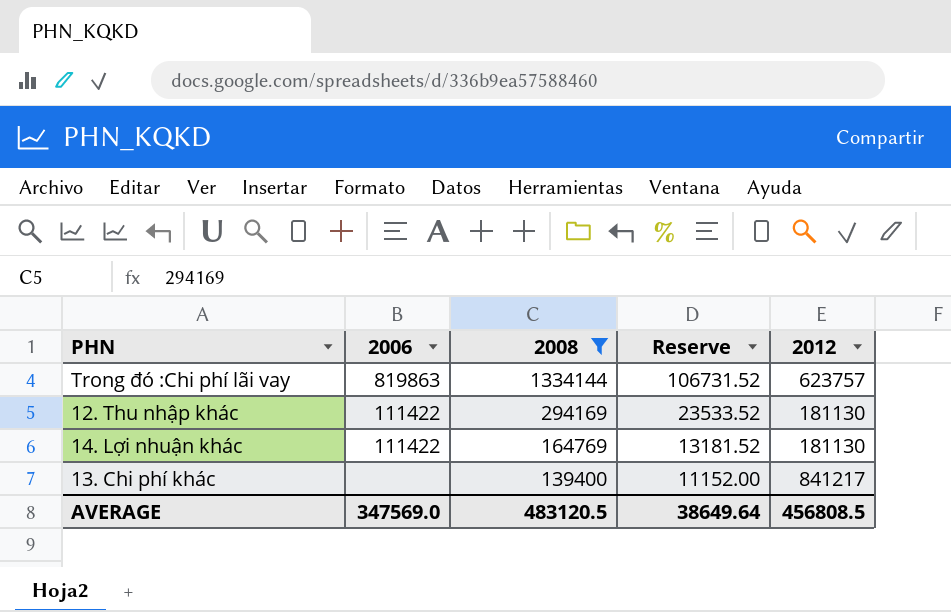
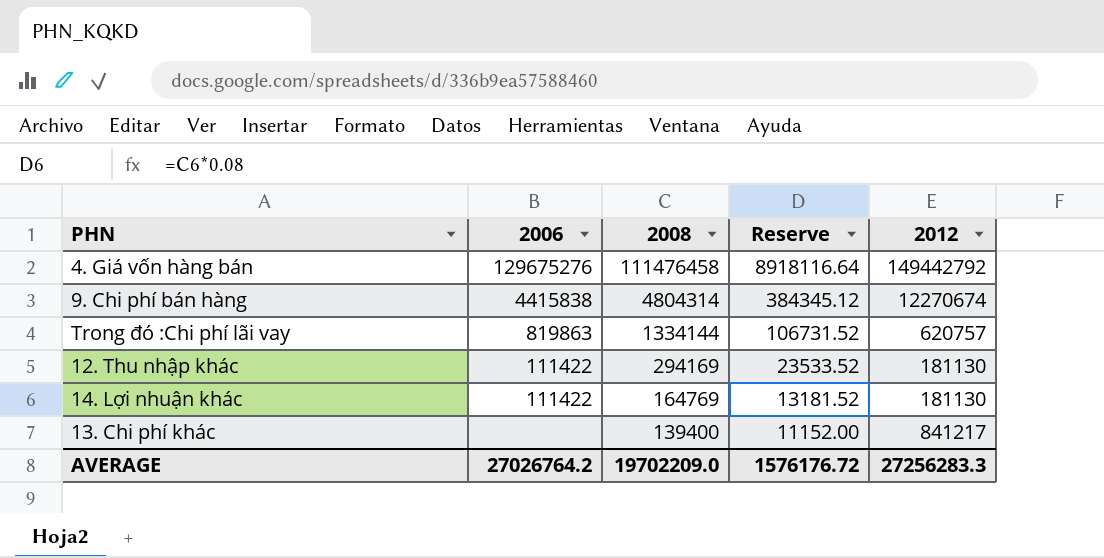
filter: 2008 <= 1334144 -> none
Trong đó :Chi phí lãi vay | 2012: 623757 -> 620757
AVERAGE | 2006: 347569.0 -> 27026764.2
AVERAGE | 2008: 483120.5 -> 19702209.0
AVERAGE | Reserve: 38649.64 -> 1576176.72
AVERAGE | 2012: 456808.5 -> 27256283.3

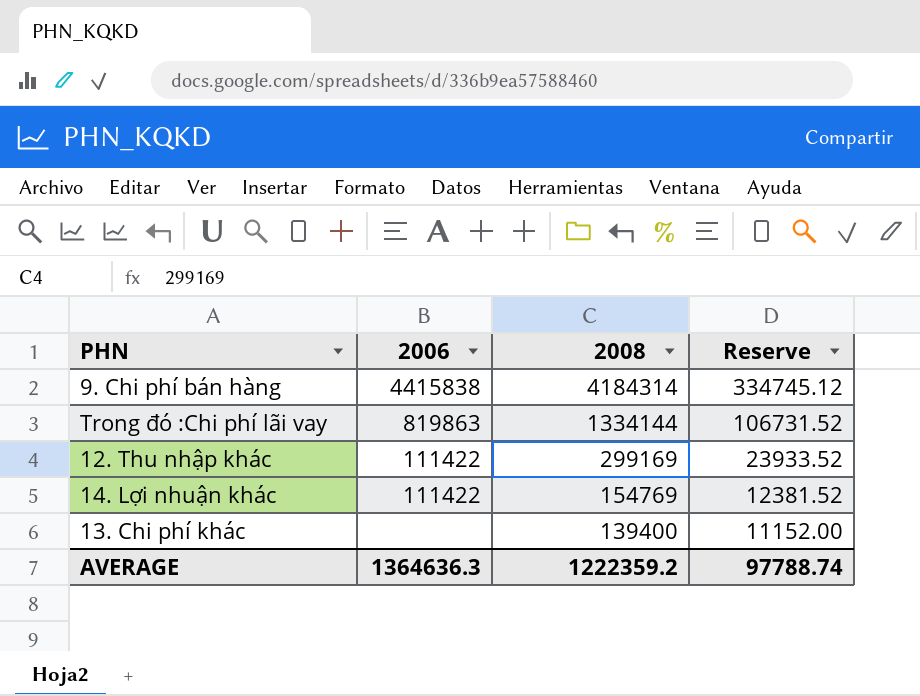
column 2012 | position: 5 -> none
row 4. Giá vốn hàng bán: 129675276 | 111476458 | 8918116.64 | 149442792 -> none
9. Chi phí bán hàng | 2008: 4804314 -> 4184314
9. Chi phí bán hàng | Reserve: 384345.12 -> 334745.12
12. Thu nhập khác | 2008: 294169 -> 299169
12. Thu nhập khác | Reserve: 23533.52 -> 23933.52
14. Lợi nhuận khác | 2008: 164769 -> 154769
14. Lợi nhuận khác | Reserve: 13181.52 -> 12381.52
AVERAGE | 2006: 27026764.2 -> 1364636.3
AVERAGE | 2008: 19702209.0 -> 1222359.2
AVERAGE | Reserve: 1576176.72 -> 97788.74

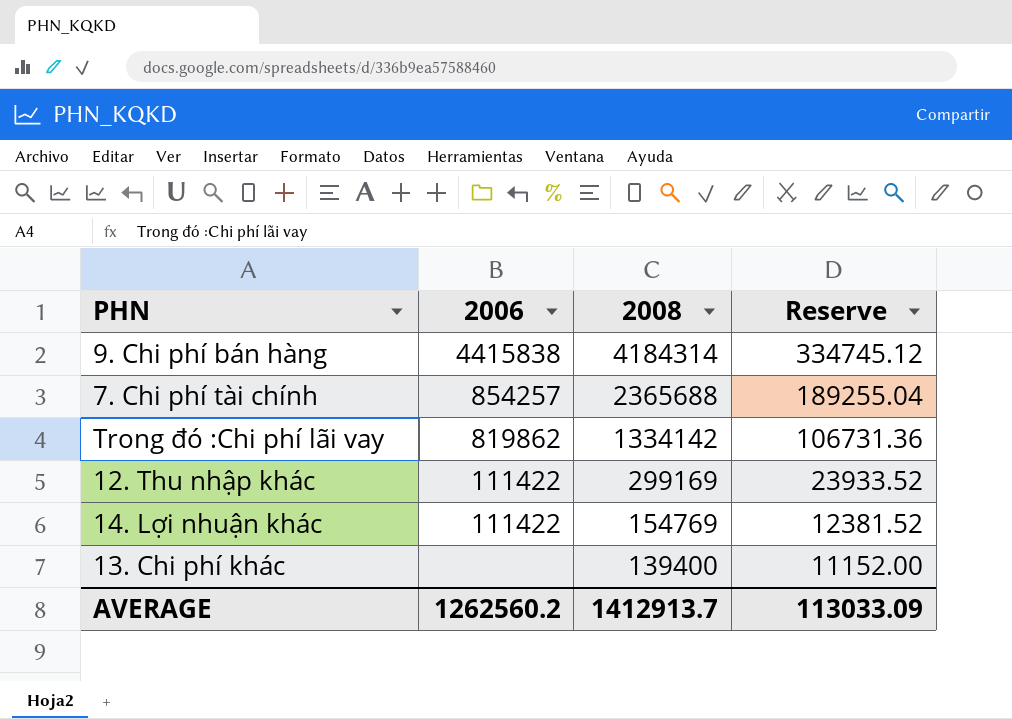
row 7. Chi phí tài chính: none -> 854257 | 2365688 | 189255.04
Trong đó :Chi phí lãi vay | 2006: 819863 -> 819862
Trong đó :Chi phí lãi vay | 2008: 1334144 -> 1334142
Trong đó :Chi phí lãi vay | Reserve: 106731.52 -> 106731.36
AVERAGE | 2006: 1364636.3 -> 1262560.2
AVERAGE | 2008: 1222359.2 -> 1412913.7
AVERAGE | Reserve: 97788.74 -> 113033.09

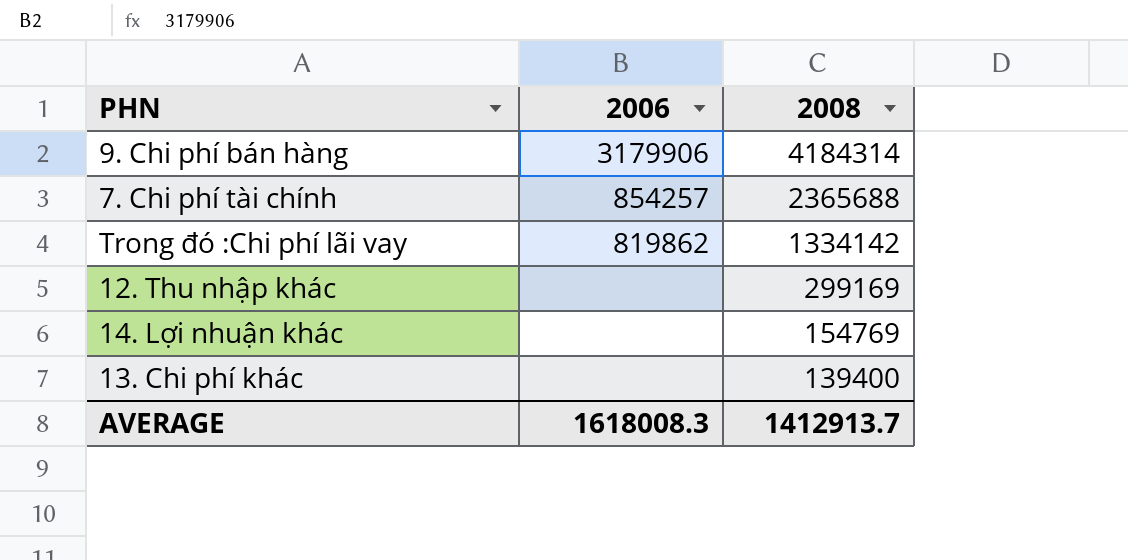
column Reserve | formula: [2008] * 0.08 -> none
9. Chi phí bán hàng | 2006: 4415838 -> 3179906
12. Thu nhập khác | 2006: 111422 -> none
14. Lợi nhuận khác | 2006: 111422 -> none
AVERAGE | 2006: 1262560.2 -> 1618008.3

